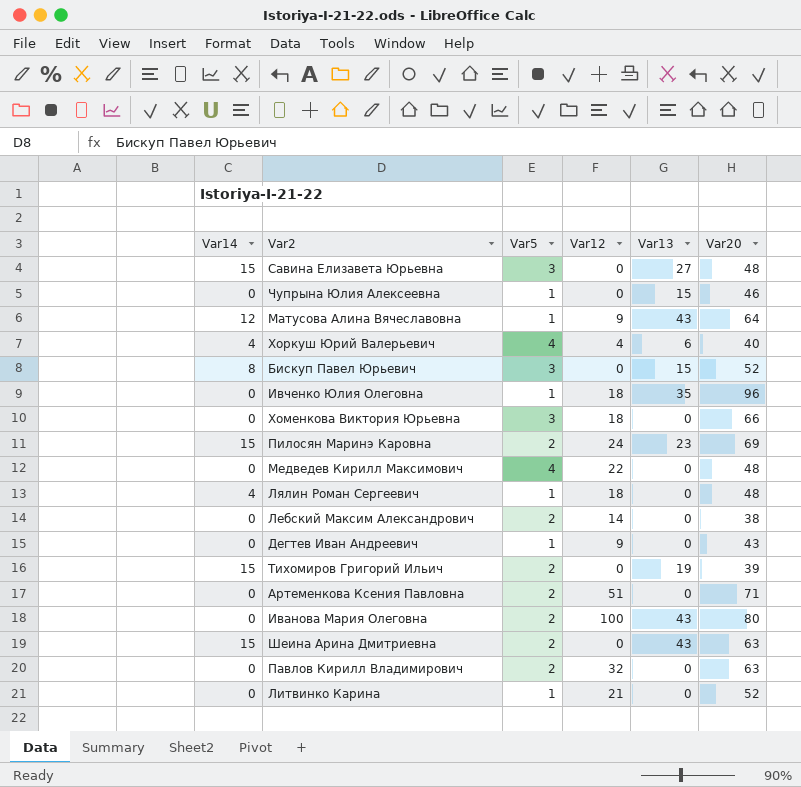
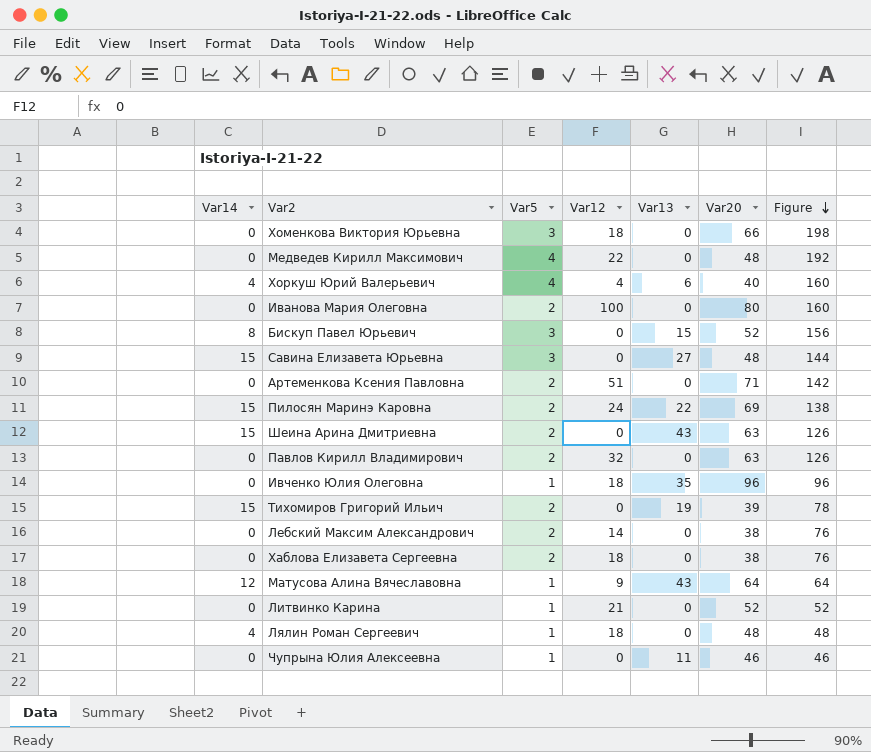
row order: none -> Figure descending
column Figure | formula: none -> [Var5] * [Var20]
row Дегтев Иван Андреевич: 0 | 1 | 9 | 0 | 43 -> none
Иванова Мария Олеговна | Var13: 43 -> 0
Пилосян Маринэ Каровна | Var13: 23 -> 22
row Хаблова Елизавета Сергеевна: none -> 0 | 2 | 18 | 0 | 38 | 76
Чупрына Юлия Алексеевна | Var13: 15 -> 11

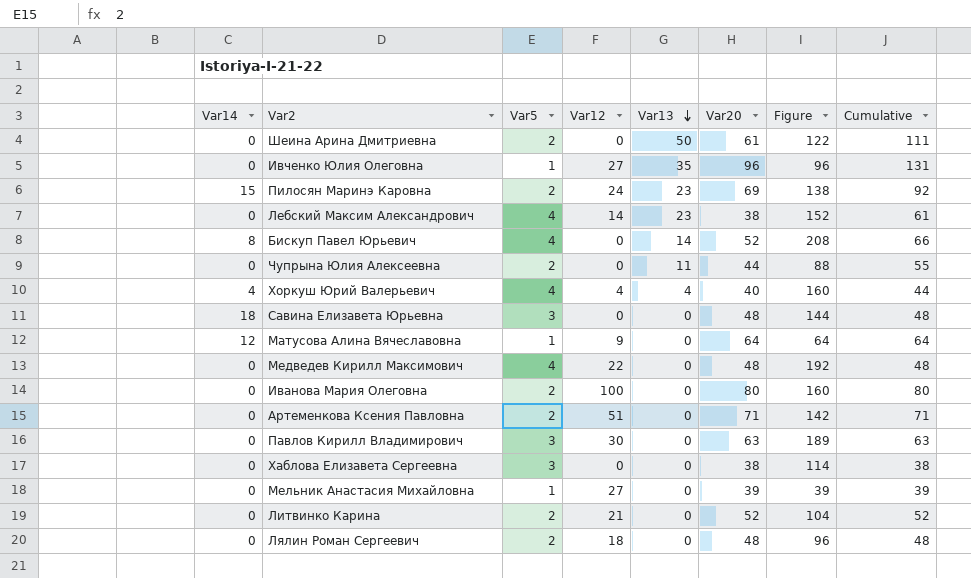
row order: Figure descending -> Var13 descending
column Cumulative | formula: none -> [Var13] + [Var20]
row Хоменкова Виктория Юрьевна: 0 | 3 | 18 | 0 | 66 | 198 -> none
row Тихомиров Григорий Ильич: 15 | 2 | 0 | 19 | 39 | 78 -> none
Шеина Арина Дмитриевна | Var14: 15 -> 0
Шеина Арина Дмитриевна | Var13: 43 -> 50
Шеина Арина Дмитриевна | Var20: 63 -> 61
Шеина Арина Дмитриевна | Figure: 126 -> 122
Ивченко Юлия Олеговна | Var12: 18 -> 27
Пилосян Маринэ Каровна | Var13: 22 -> 23
Лебский Максим Александрович | Var5: 2 -> 4
Лебский Максим Александрович | Var13: 0 -> 23
Лебский Максим Александрович | Figure: 76 -> 152
Бискуп Павел Юрьевич | Var5: 3 -> 4
Бискуп Павел Юрьевич | Var13: 15 -> 14
Бискуп Павел Юрьевич | Figure: 156 -> 208
Чупрына Юлия Алексеевна | Var5: 1 -> 2
Чупрына Юлия Алексеевна | Var20: 46 -> 44
Чупрына Юлия Алексеевна | Figure: 46 -> 88
Хоркуш Юрий Валерьевич | Var13: 6 -> 4
Савина Елизавета Юрьевна | Var14: 15 -> 18
Савина Елизавета Юрьевна | Var13: 27 -> 0
Матусова Алина Вячеславовна | Var13: 43 -> 0
Павлов Кирилл Владимирович | Var5: 2 -> 3
Павлов Кирилл Владимирович | Var12: 32 -> 30
Павлов Кирилл Владимирович | Figure: 126 -> 189
Хаблова Елизавета Сергеевна | Var5: 2 -> 3
Хаблова Елизавета Сергеевна | Var12: 18 -> 0
Хаблова Елизавета Сергеевна | Figure: 76 -> 114
row Мельник Анастасия Михайловна: none -> 0 | 1 | 27 | 0 | 39 | 39 | 39
Литвинко Карина | Var5: 1 -> 2
Литвинко Карина | Figure: 52 -> 104
Лялин Роман Сергеевич | Var14: 4 -> 0
Лялин Роман Сергеевич | Var5: 1 -> 2
Лялин Роман Сергеевич | Figure: 48 -> 96

